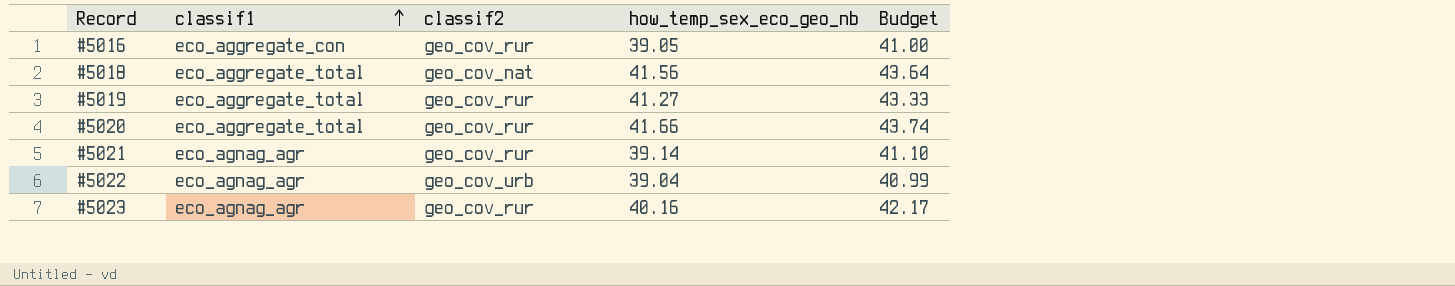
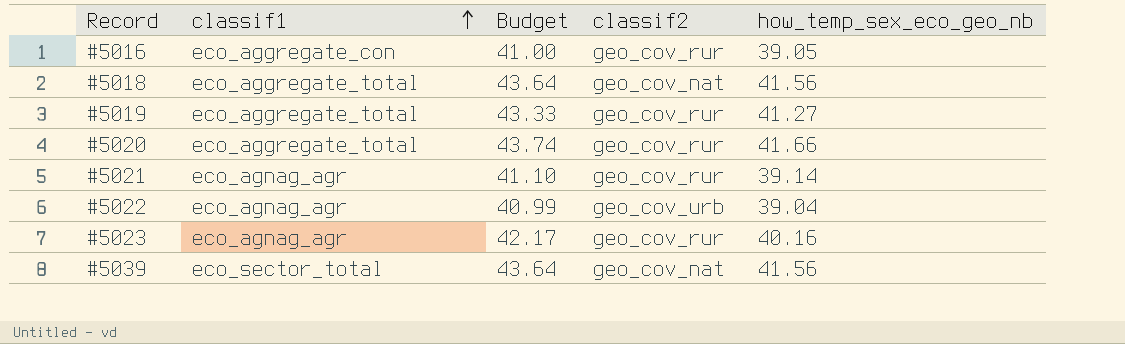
column Budget | position: 5 -> 3
row #5039: none -> eco_sector_total | 43.64 | geo_cov_nat | 41.56

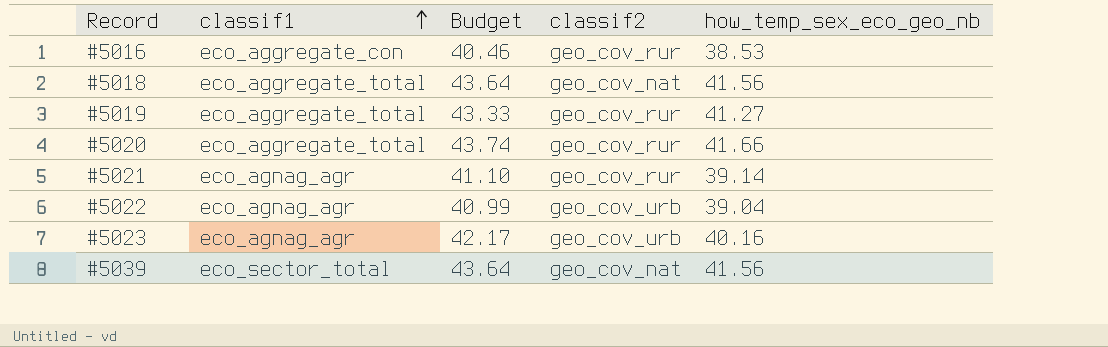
#5016 | Budget: 41.00 -> 40.46
#5016 | how_temp_sex_eco_geo_nb: 39.05 -> 38.53
#5023 | classif2: geo_cov_rur -> geo_cov_urb

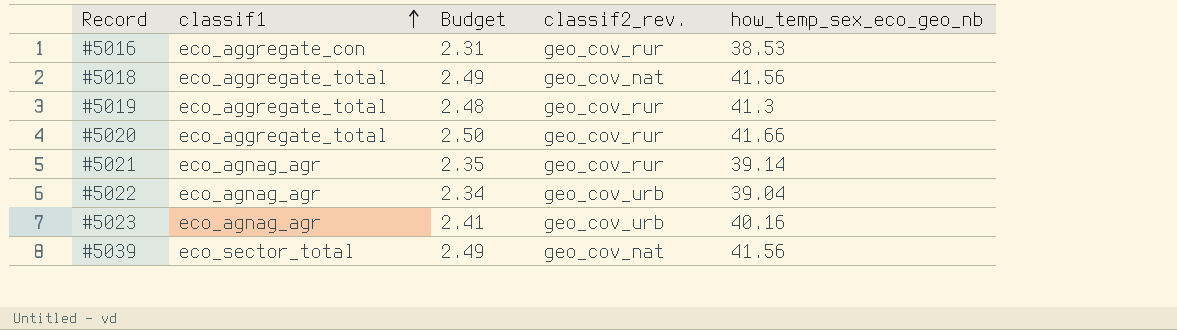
column Budget | formula: [how_temp_sex_eco_geo_nb] * 1.05 -> [how_temp_sex_eco_geo_nb] * 0.06
column name: classif2 -> classif2_rev.
#5019 | how_temp_sex_eco_geo_nb: 41.27 -> 41.3

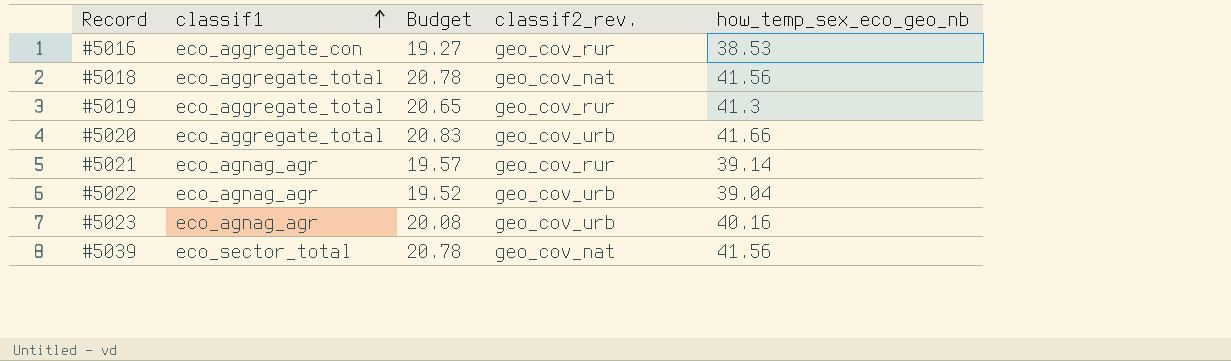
column Budget | formula: [how_temp_sex_eco_geo_nb] * 0.06 -> [how_temp_sex_eco_geo_nb] * 0.5
#5020 | classif2_rev.: geo_cov_rur -> geo_cov_urb

